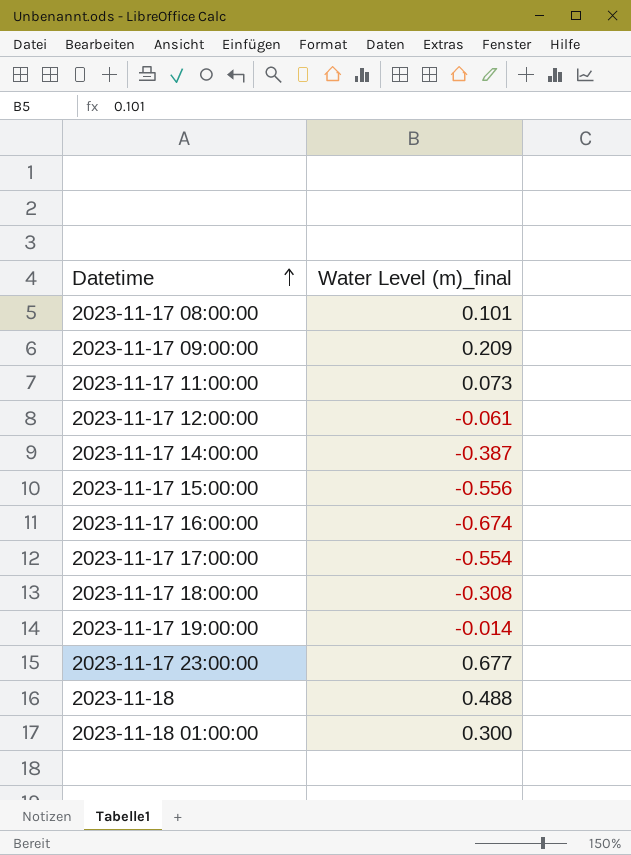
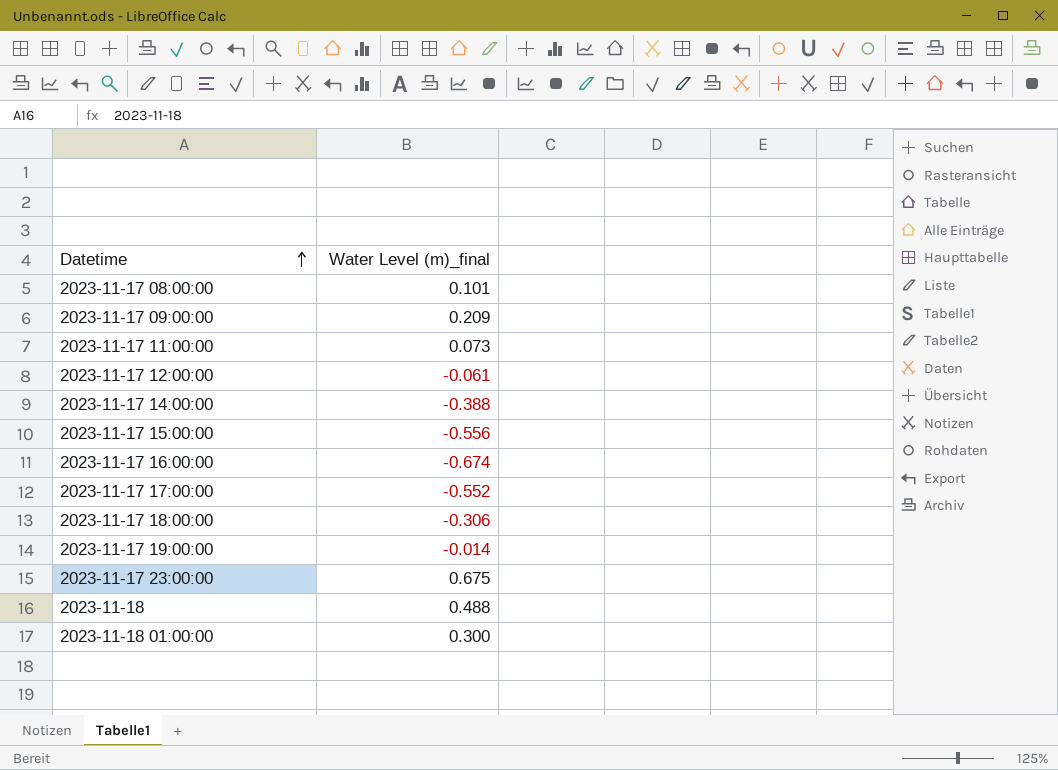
2023-11-17 14:00:00 | Water Level (m)_final: -0.387 -> -0.388
2023-11-17 17:00:00 | Water Level (m)_final: -0.554 -> -0.552
2023-11-17 18:00:00 | Water Level (m)_final: -0.308 -> -0.306
2023-11-17 23:00:00 | Water Level (m)_final: 0.677 -> 0.675

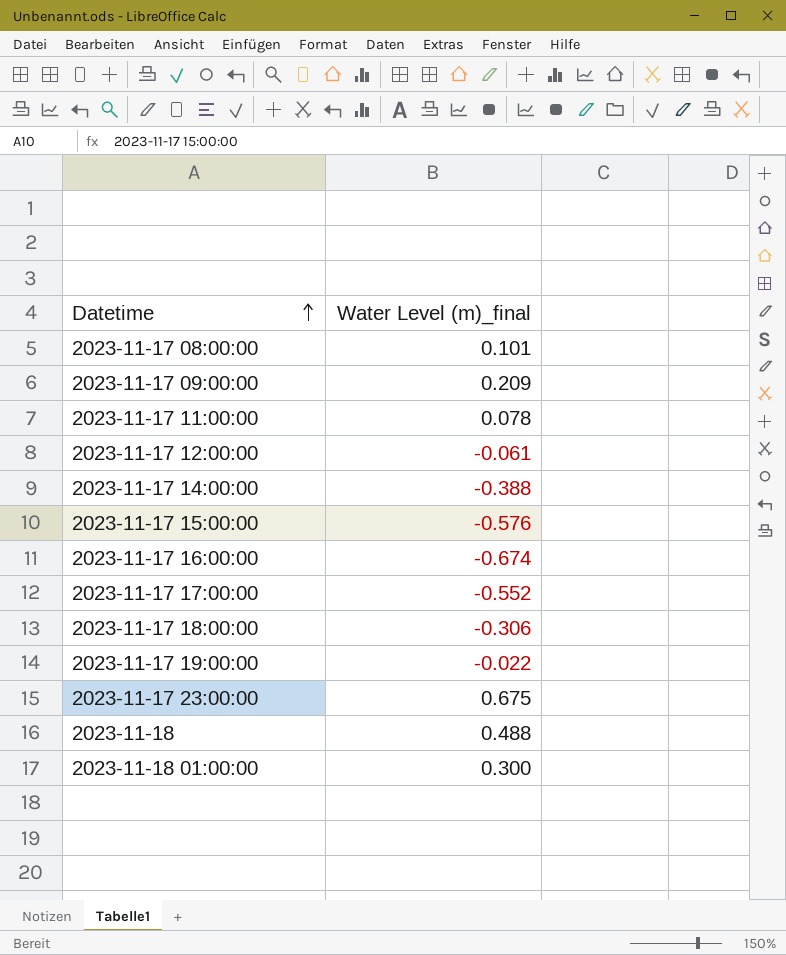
2023-11-17 11:00:00 | Water Level (m)_final: 0.073 -> 0.078
2023-11-17 15:00:00 | Water Level (m)_final: -0.556 -> -0.576
2023-11-17 19:00:00 | Water Level (m)_final: -0.014 -> -0.022

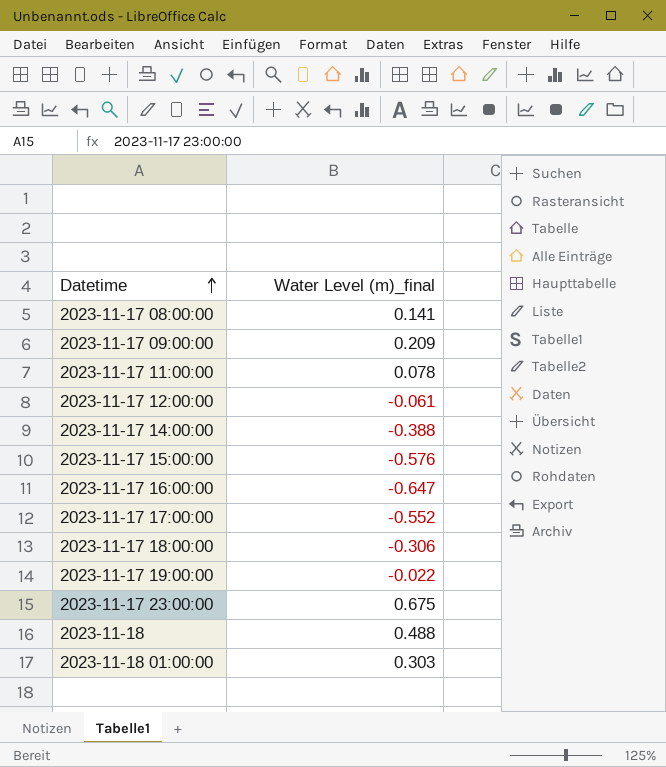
2023-11-17 08:00:00 | Water Level (m)_final: 0.101 -> 0.141
2023-11-17 16:00:00 | Water Level (m)_final: -0.674 -> -0.647
2023-11-18 01:00:00 | Water Level (m)_final: 0.300 -> 0.303

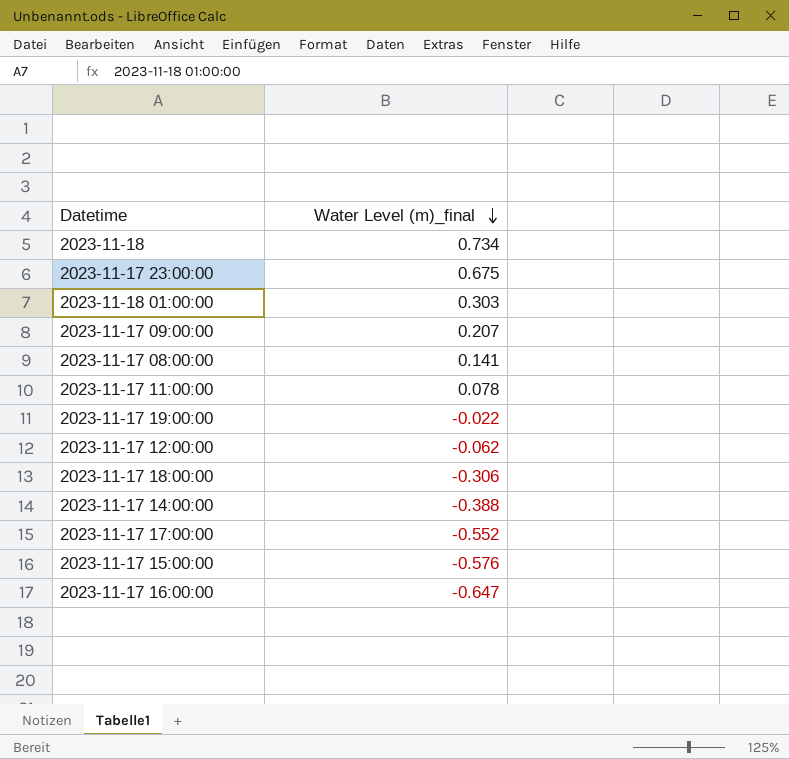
row order: Datetime ascending -> Water Level (m)_final descending
2023-11-18 | Water Level (m)_final: 0.488 -> 0.734
2023-11-17 09:00:00 | Water Level (m)_final: 0.209 -> 0.207
2023-11-17 12:00:00 | Water Level (m)_final: -0.061 -> -0.062

